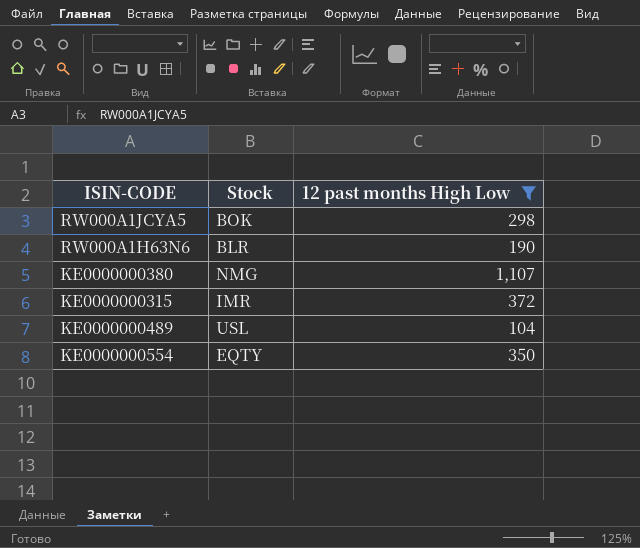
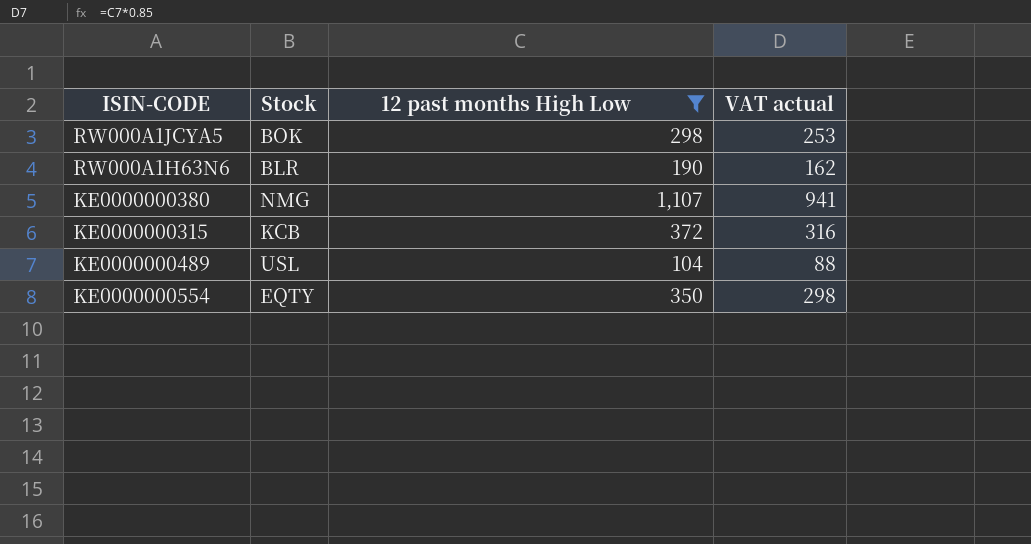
column VAT actual | formula: none -> [12 past months High Low] * 0.85
KE0000000315 | Stock: IMR -> KCB

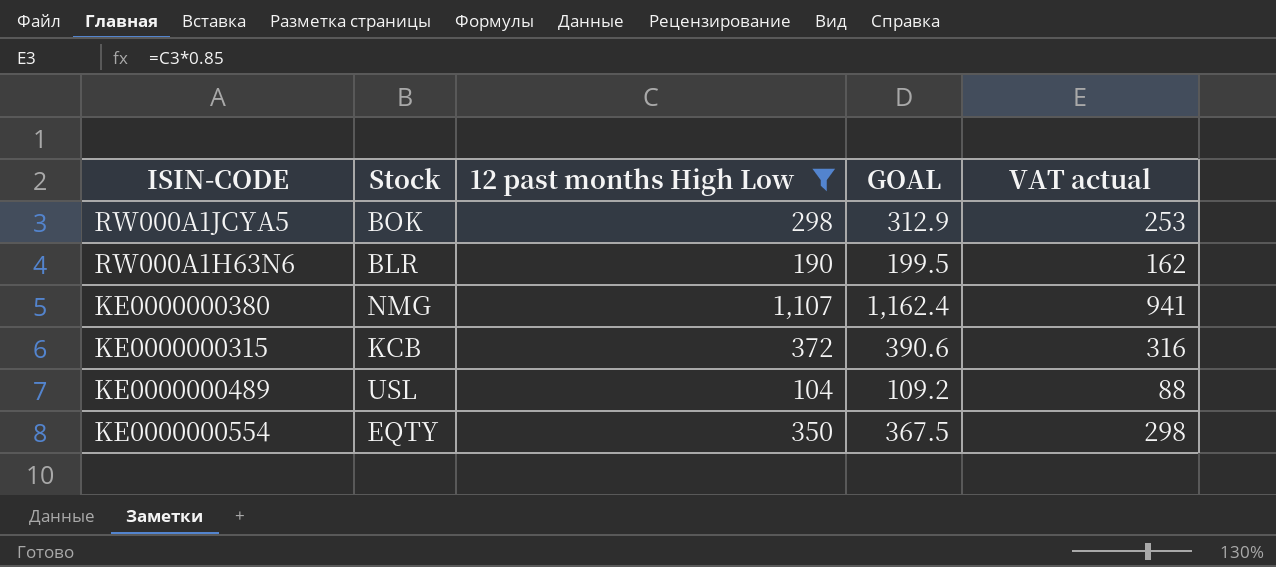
column GOAL | formula: none -> [12 past months High Low] * 1.05

